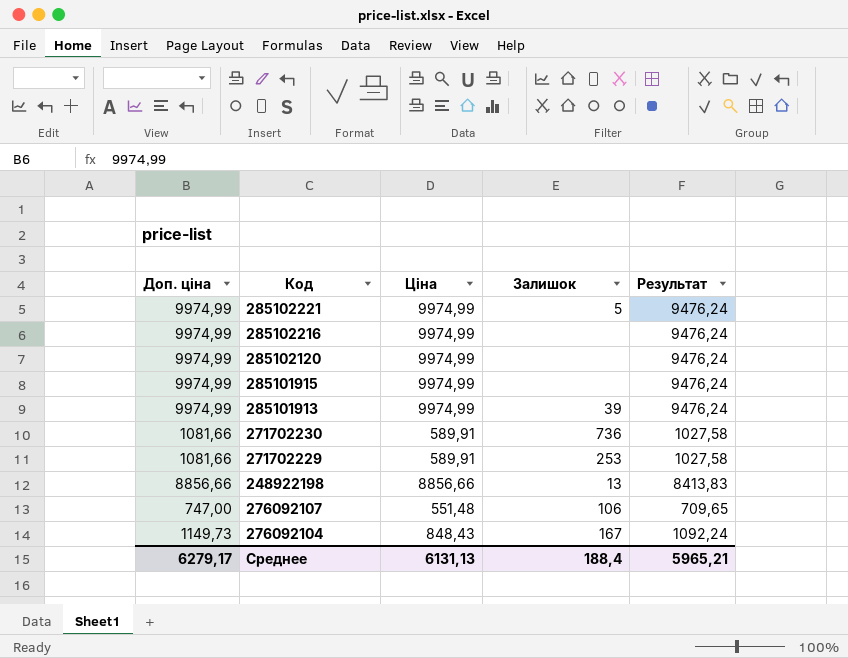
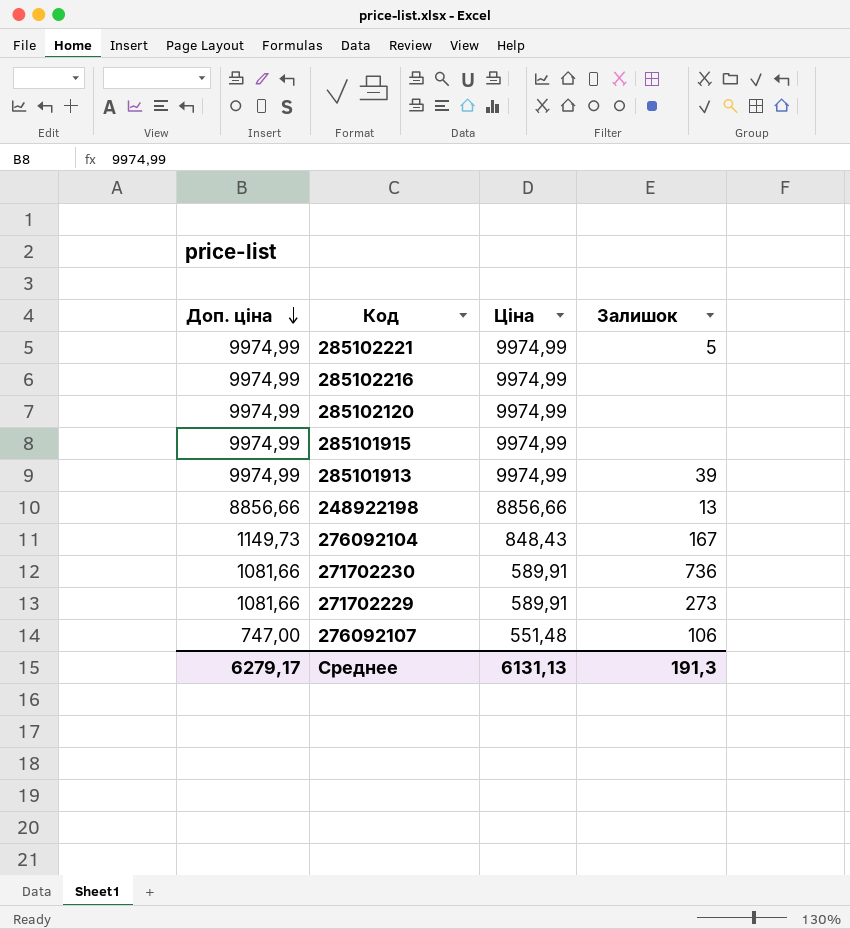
row order: none -> Доп. ціна descending
column Результат | formula: [Доп. ціна] * 0,95 -> none
271702229 | Залишок: 253 -> 273
Среднее | Залишок: 188,4 -> 191,3

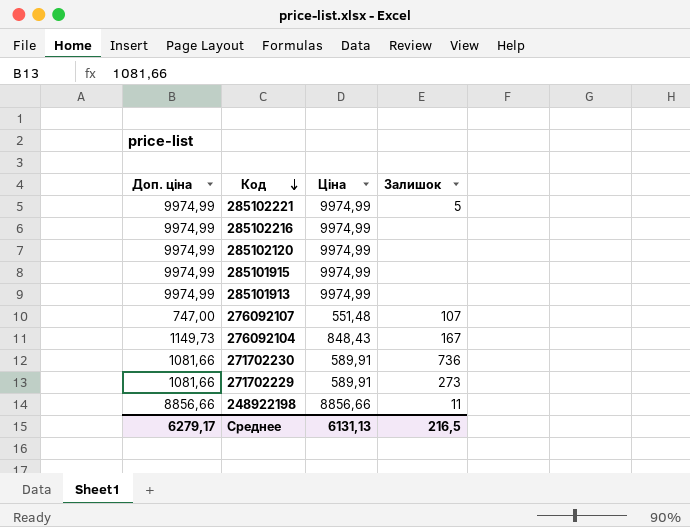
row order: Доп. ціна descending -> Код descending
285101913 | Залишок: 39 -> none
276092107 | Залишок: 106 -> 107
248922198 | Залишок: 13 -> 11
Среднее | Залишок: 191,3 -> 216,5

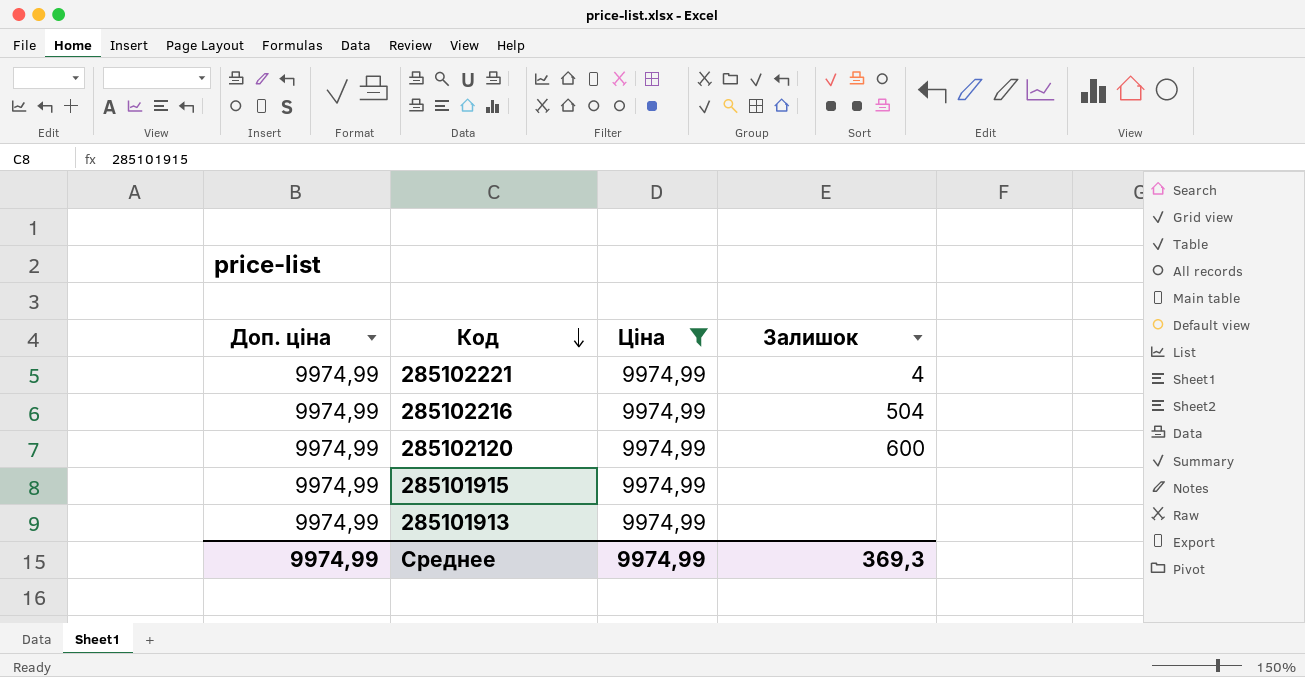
filter: none -> Ціна = 9974,99
285102221 | Залишок: 5 -> 4
285102216 | Залишок: none -> 504
285102120 | Залишок: none -> 600
Среднее | Доп. ціна: 6279,17 -> 9974,99
Среднее | Ціна: 6131,13 -> 9974,99
Среднее | Залишок: 216,5 -> 369,3

